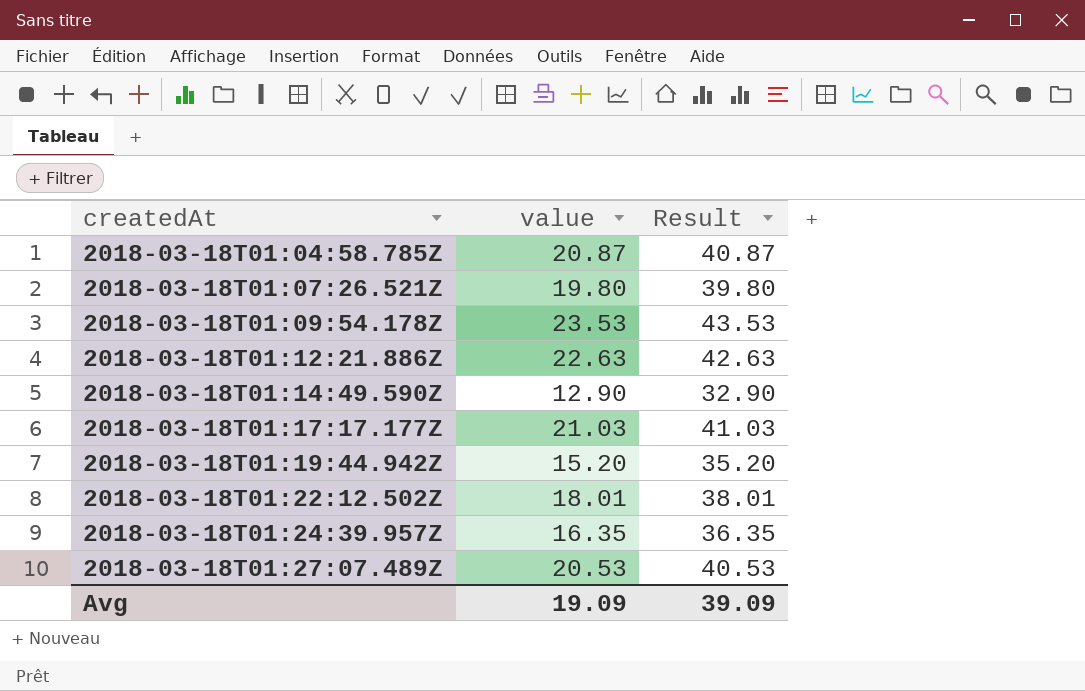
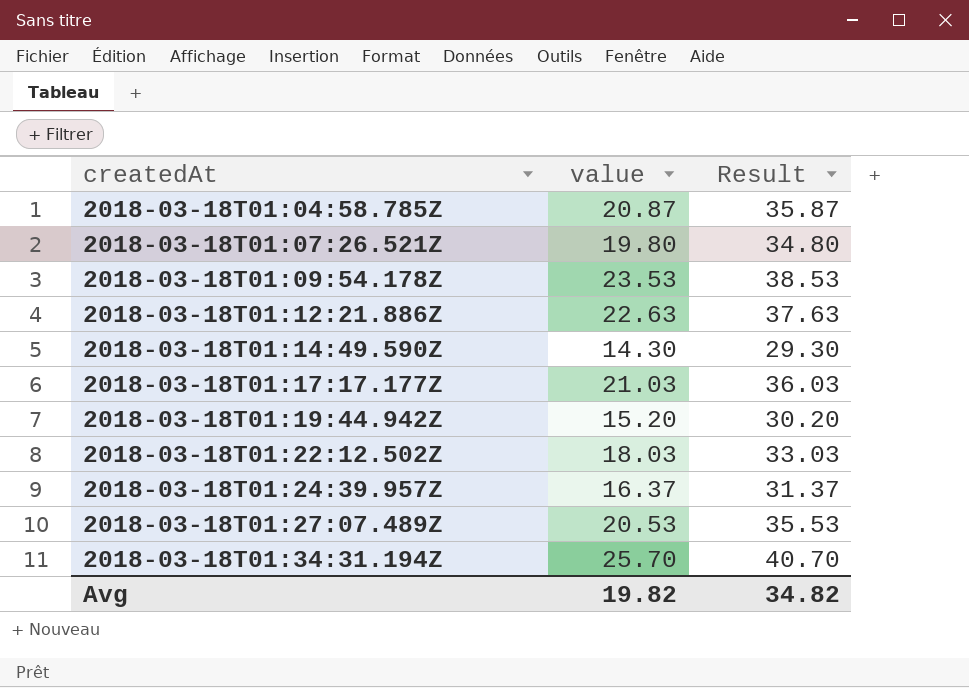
column Result | formula: [value] + 20 -> [value] + 15
2018-03-18T01:14:49.590Z | value: 12.90 -> 14.30
2018-03-18T01:22:12.502Z | value: 18.01 -> 18.03
2018-03-18T01:24:39.957Z | value: 16.35 -> 16.37
row 2018-03-18T01:34:31.194Z: none -> 25.70 | 40.70
Avg | value: 19.09 -> 19.82
Avg | Result: 39.09 -> 34.82

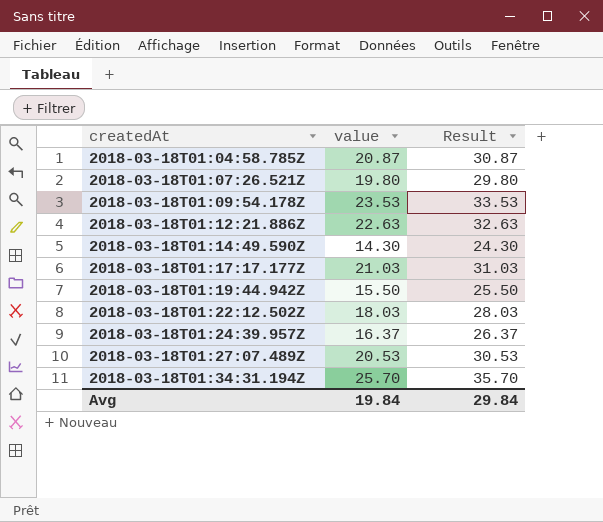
column Result | formula: [value] + 15 -> [value] + 10
2018-03-18T01:19:44.942Z | value: 15.20 -> 15.50
Avg | value: 19.82 -> 19.84
Avg | Result: 34.82 -> 29.84

